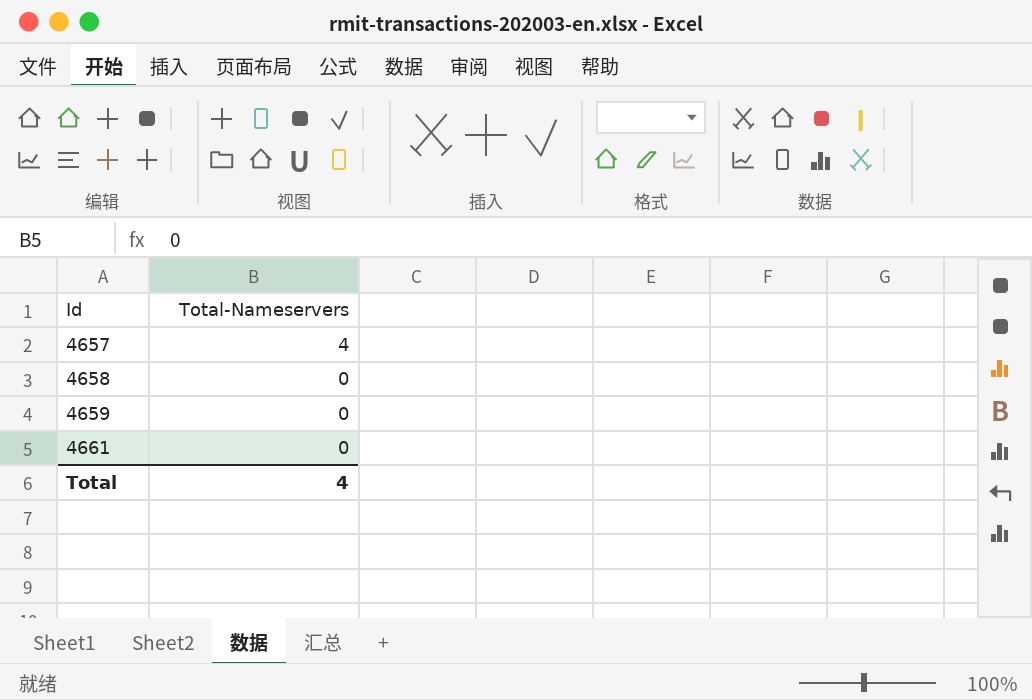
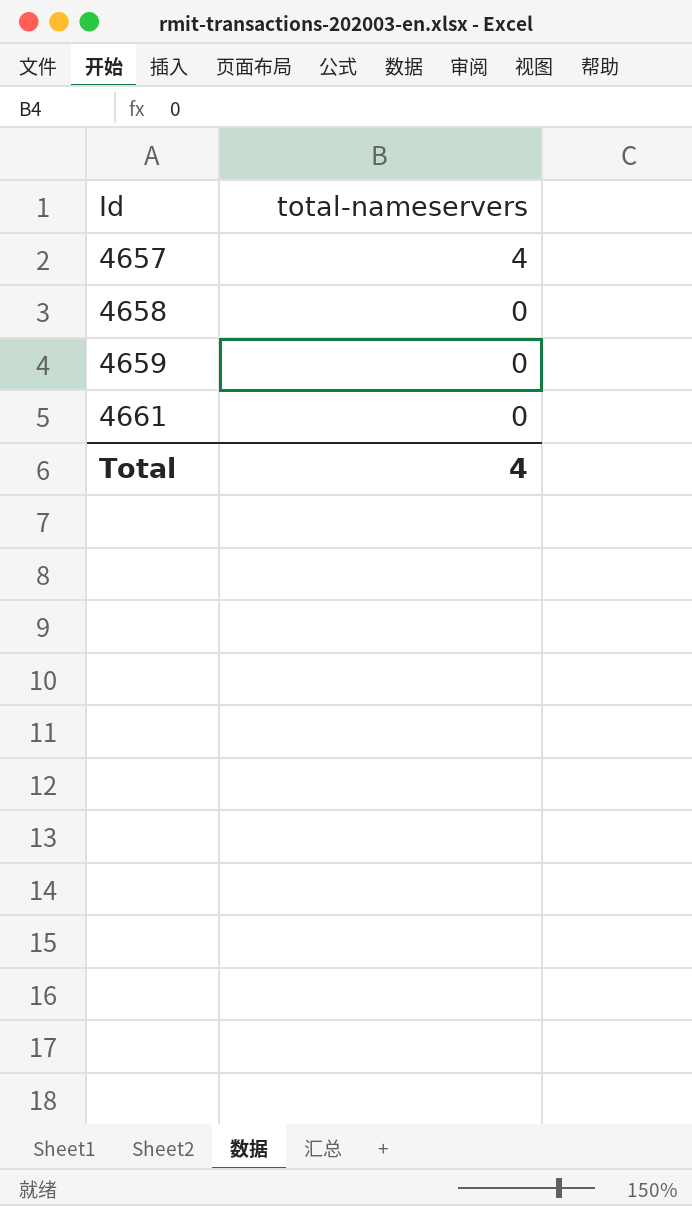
column name: Total-Nameservers -> total-nameservers

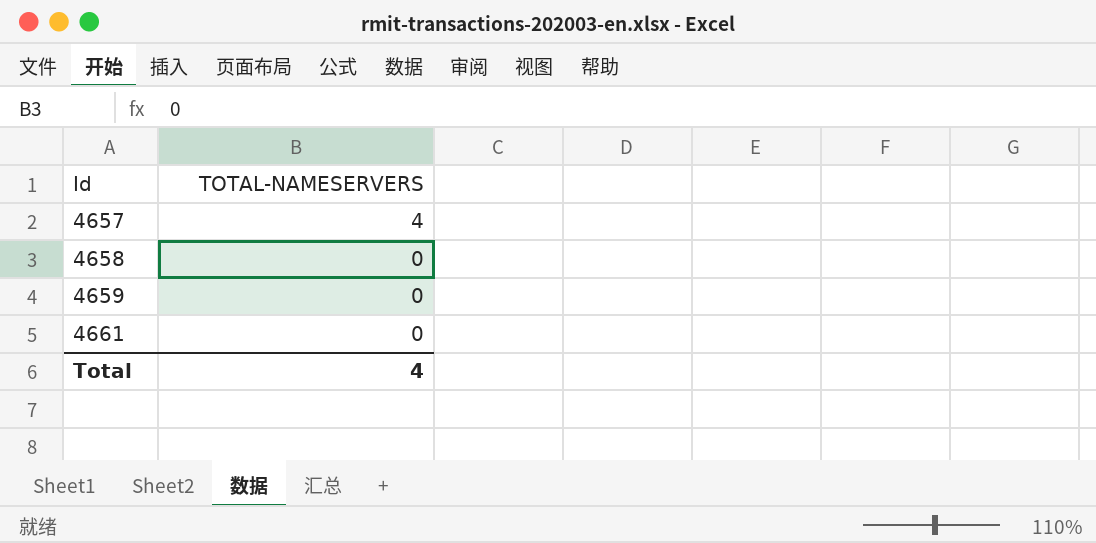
column name: total-nameservers -> TOTAL-NAMESERVERS

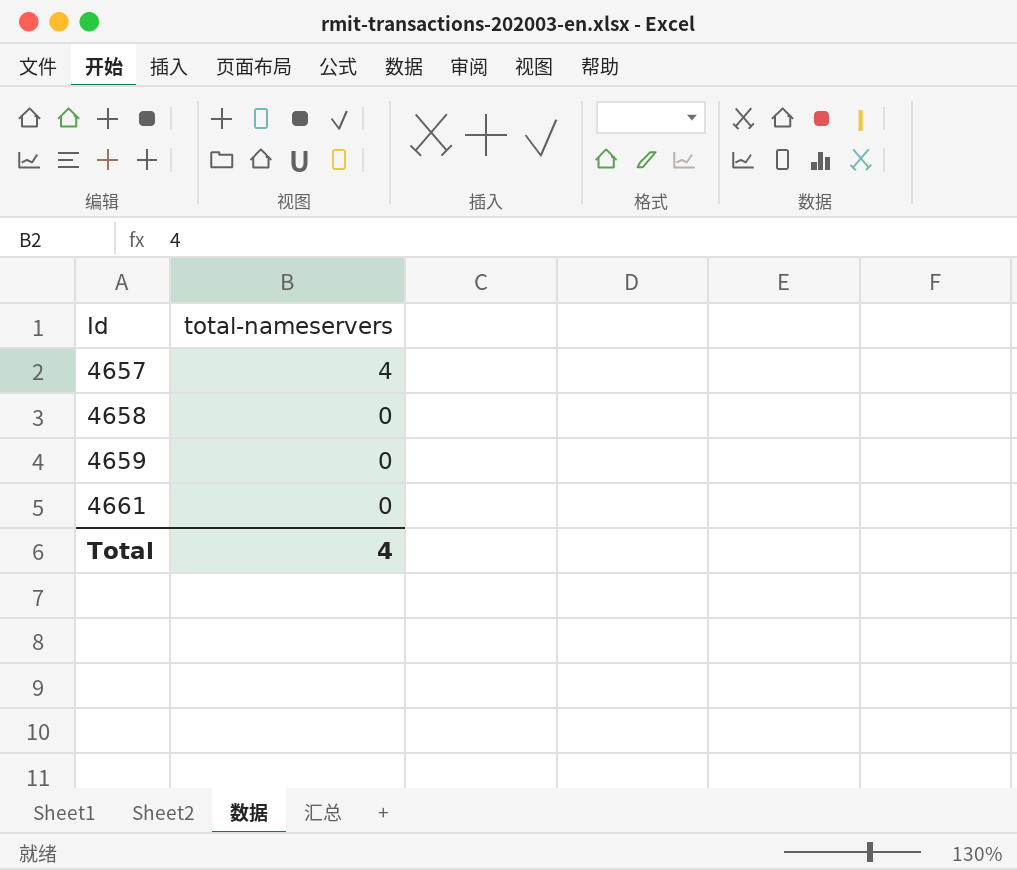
column name: TOTAL-NAMESERVERS -> total-nameservers

